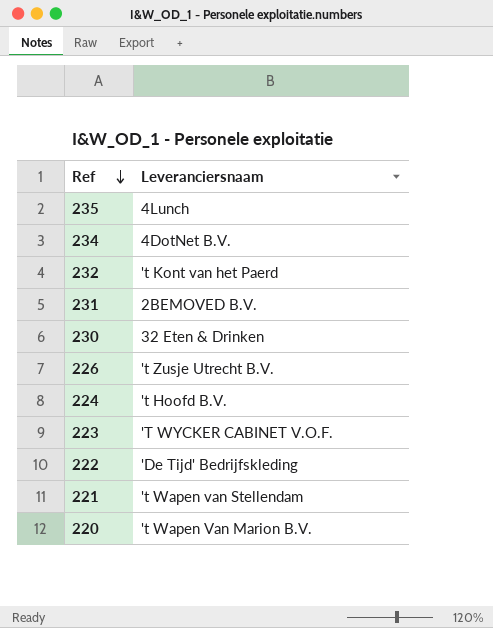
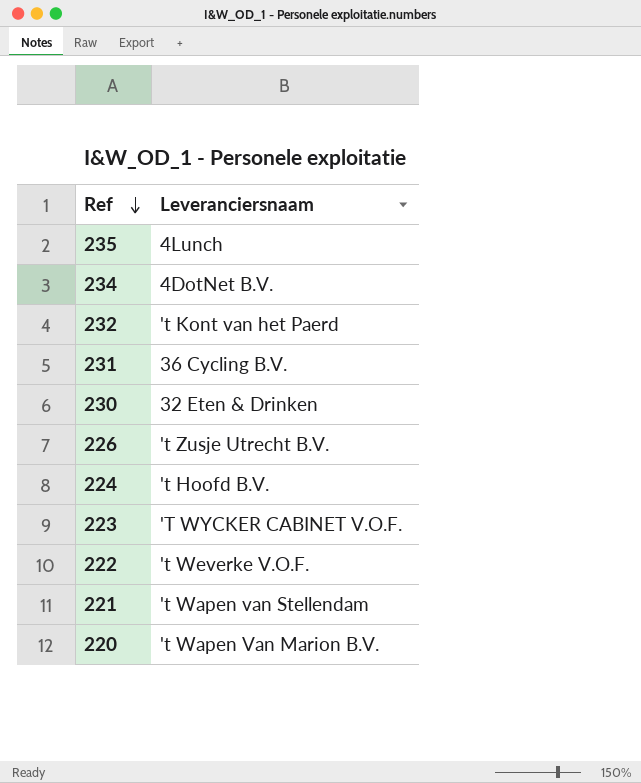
231 | Leveranciersnaam: 2BEMOVED B.V. -> 36 Cycling B.V.
222 | Leveranciersnaam: 'De Tijd' Bedrijfskleding -> 't Weverke V.O.F.

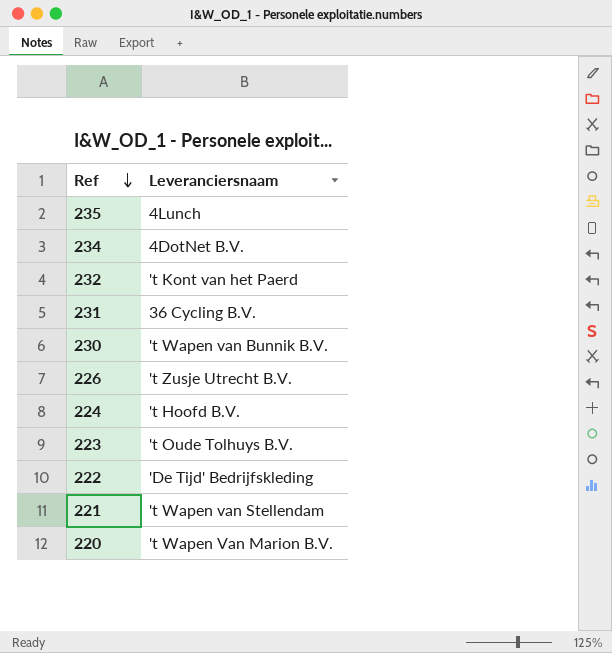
230 | Leveranciersnaam: 32 Eten & Drinken -> 't Wapen van Bunnik B.V.
223 | Leveranciersnaam: 'T WYCKER CABINET V.O.F. -> 't Oude Tolhuys B.V.
222 | Leveranciersnaam: 't Weverke V.O.F. -> 'De Tijd' Bedrijfskleding

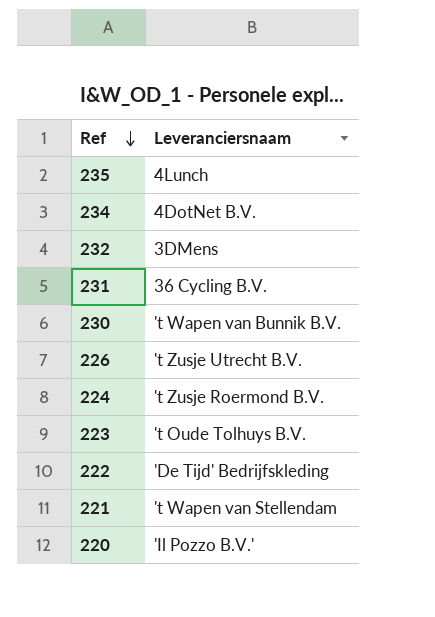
232 | Leveranciersnaam: 't Kont van het Paerd -> 3DMens
224 | Leveranciersnaam: 't Hoofd B.V. -> 't Zusje Roermond B.V.
220 | Leveranciersnaam: 't Wapen Van Marion B.V. -> 'Il Pozzo B.V.'

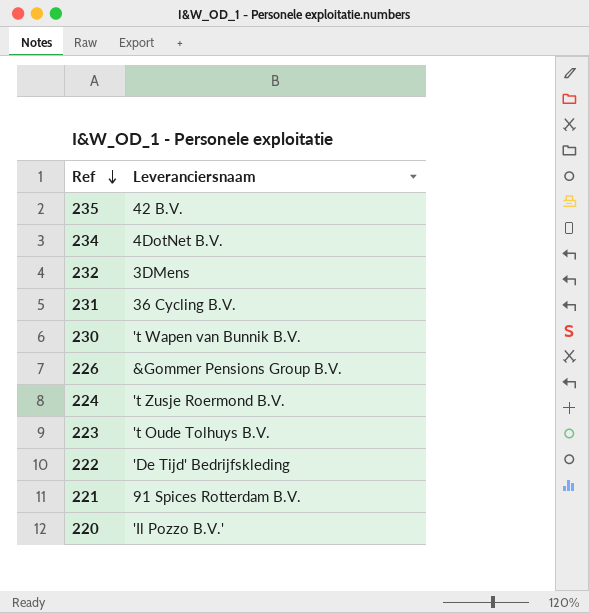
235 | Leveranciersnaam: 4Lunch -> 42 B.V.
226 | Leveranciersnaam: 't Zusje Utrecht B.V. -> &Gommer Pensions Group B.V.
221 | Leveranciersnaam: 't Wapen van Stellendam -> 91 Spices Rotterdam B.V.

